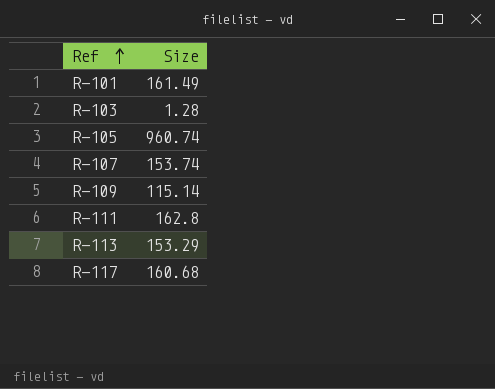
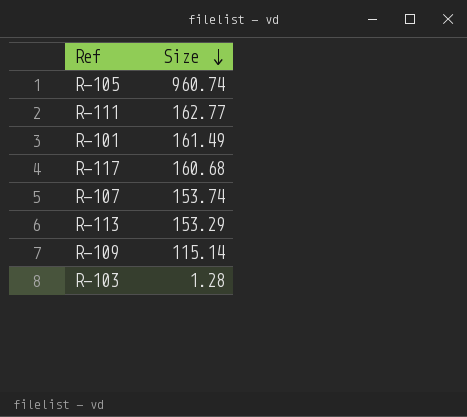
row order: Ref ascending -> Size descending
R-111 | Size: 162.8 -> 162.77

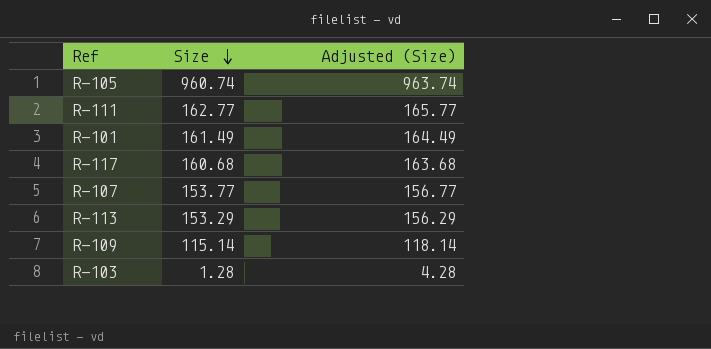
column Adjusted (Size) | formula: none -> [Size] + 3
R-107 | Size: 153.74 -> 153.77

